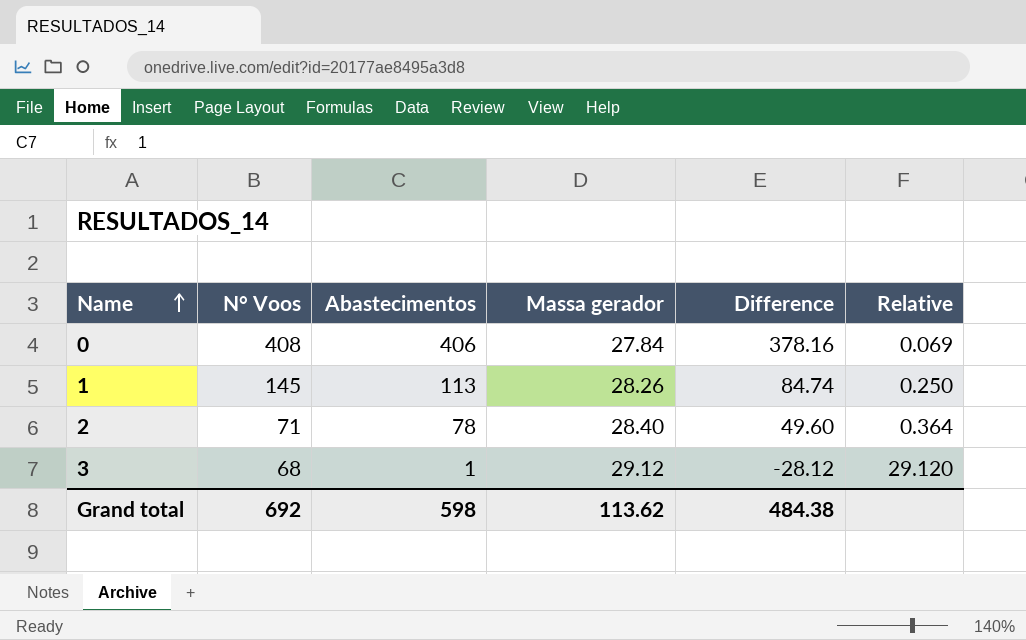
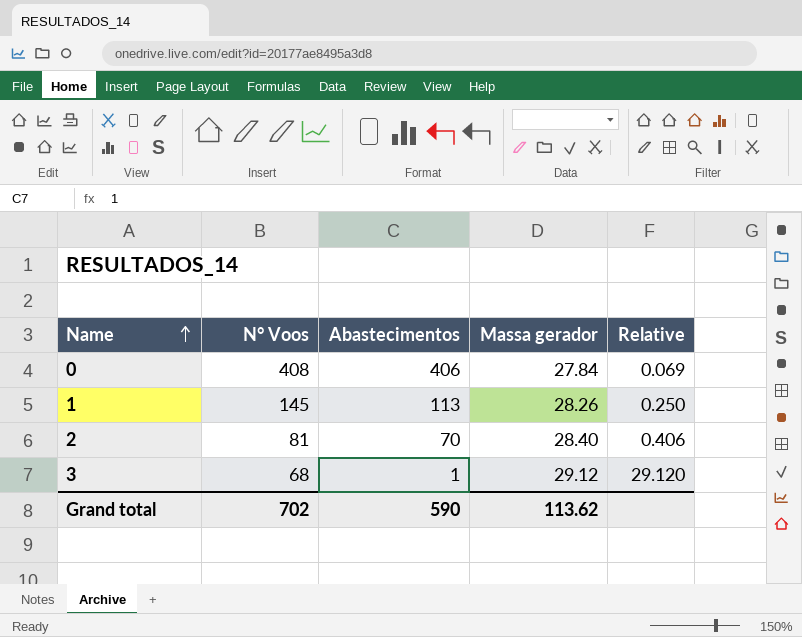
column Difference | formula: [Abastecimentos] - [Massa gerador] -> none
2 | N° Voos: 71 -> 81
2 | Abastecimentos: 78 -> 70
2 | Relative: 0.364 -> 0.406
Grand total | N° Voos: 692 -> 702
Grand total | Abastecimentos: 598 -> 590

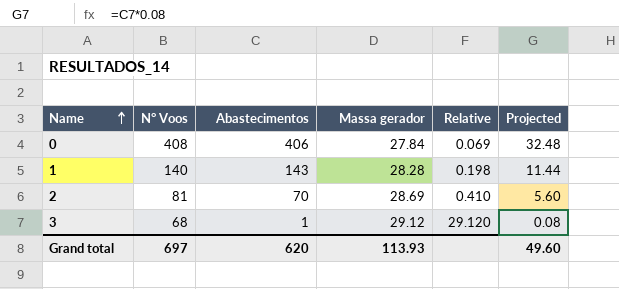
column Projected | formula: none -> [Abastecimentos] * 0.08
1 | N° Voos: 145 -> 140
1 | Abastecimentos: 113 -> 143
1 | Massa gerador: 28.26 -> 28.28
1 | Relative: 0.250 -> 0.198
2 | Massa gerador: 28.40 -> 28.69
2 | Relative: 0.406 -> 0.410
Grand total | N° Voos: 702 -> 697
Grand total | Abastecimentos: 590 -> 620
Grand total | Massa gerador: 113.62 -> 113.93

